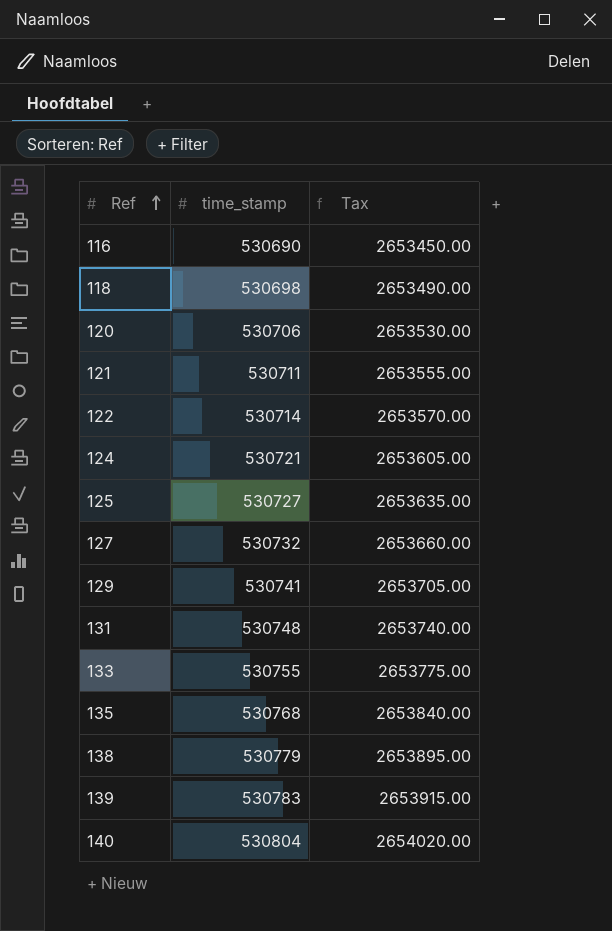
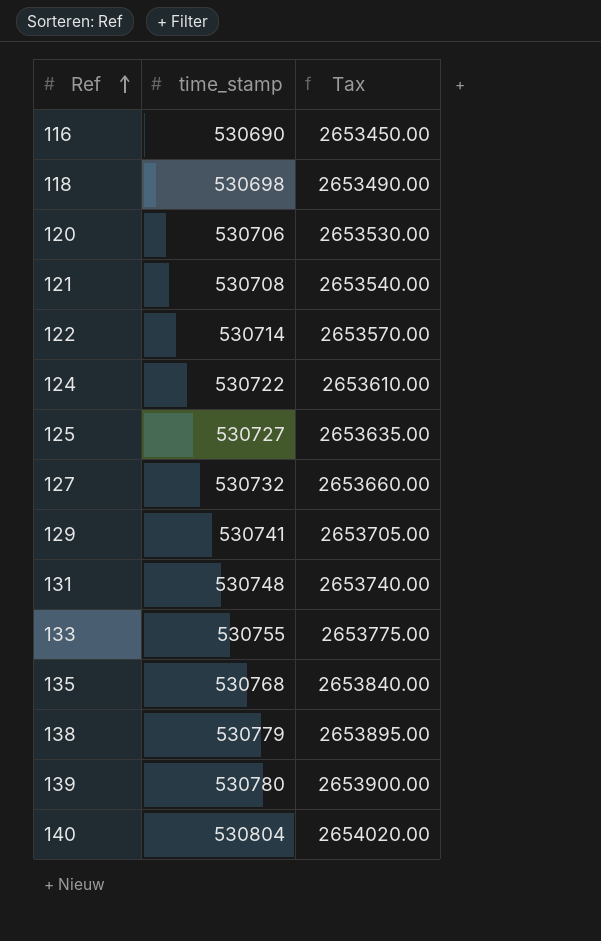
121 | time_stamp: 530711 -> 530708
121 | Tax: 2653555.00 -> 2653540.00
124 | time_stamp: 530721 -> 530722
124 | Tax: 2653605.00 -> 2653610.00
139 | time_stamp: 530783 -> 530780
139 | Tax: 2653915.00 -> 2653900.00

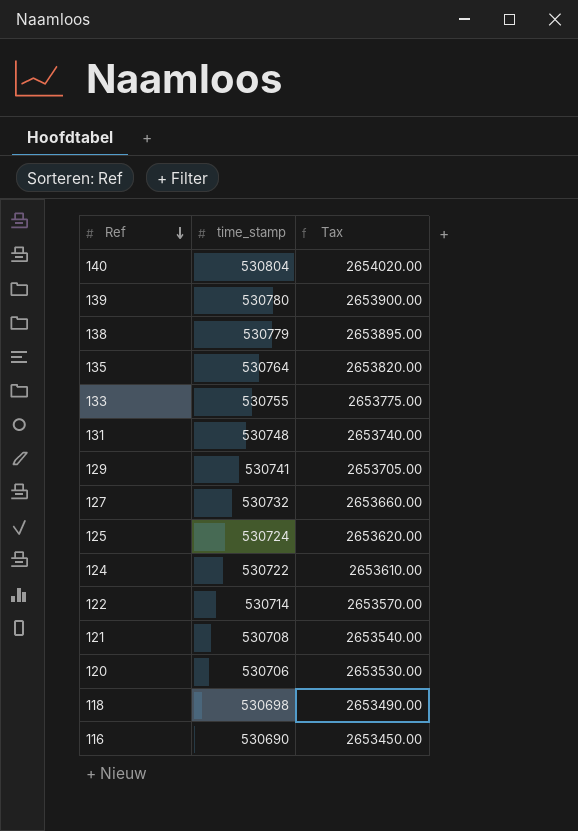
row order: Ref ascending -> Ref descending
135 | time_stamp: 530768 -> 530764
135 | Tax: 2653840.00 -> 2653820.00
125 | time_stamp: 530727 -> 530724
125 | Tax: 2653635.00 -> 2653620.00

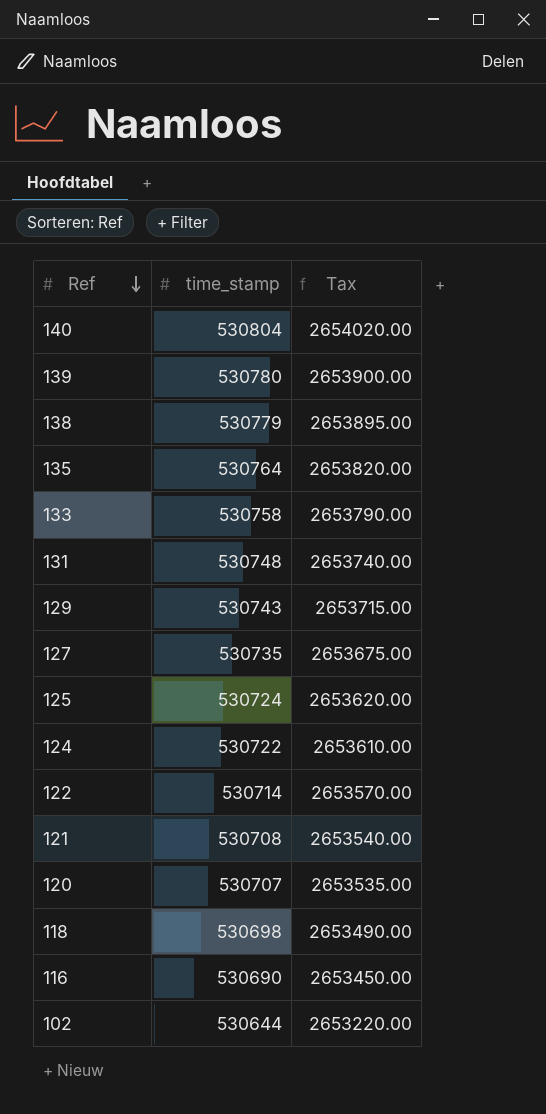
133 | time_stamp: 530755 -> 530758
133 | Tax: 2653775.00 -> 2653790.00
129 | time_stamp: 530741 -> 530743
129 | Tax: 2653705.00 -> 2653715.00
127 | time_stamp: 530732 -> 530735
127 | Tax: 2653660.00 -> 2653675.00
120 | time_stamp: 530706 -> 530707
120 | Tax: 2653530.00 -> 2653535.00
row 102: none -> 530644 | 2653220.00

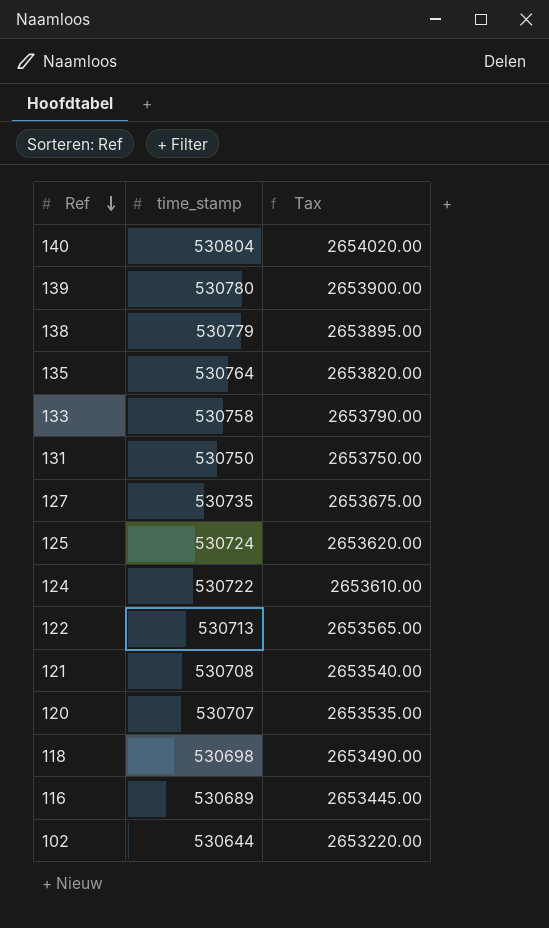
row 129: 530743 | 2653715.00 -> none
131 | time_stamp: 530748 -> 530750
131 | Tax: 2653740.00 -> 2653750.00
122 | time_stamp: 530714 -> 530713
122 | Tax: 2653570.00 -> 2653565.00
116 | time_stamp: 530690 -> 530689
116 | Tax: 2653450.00 -> 2653445.00

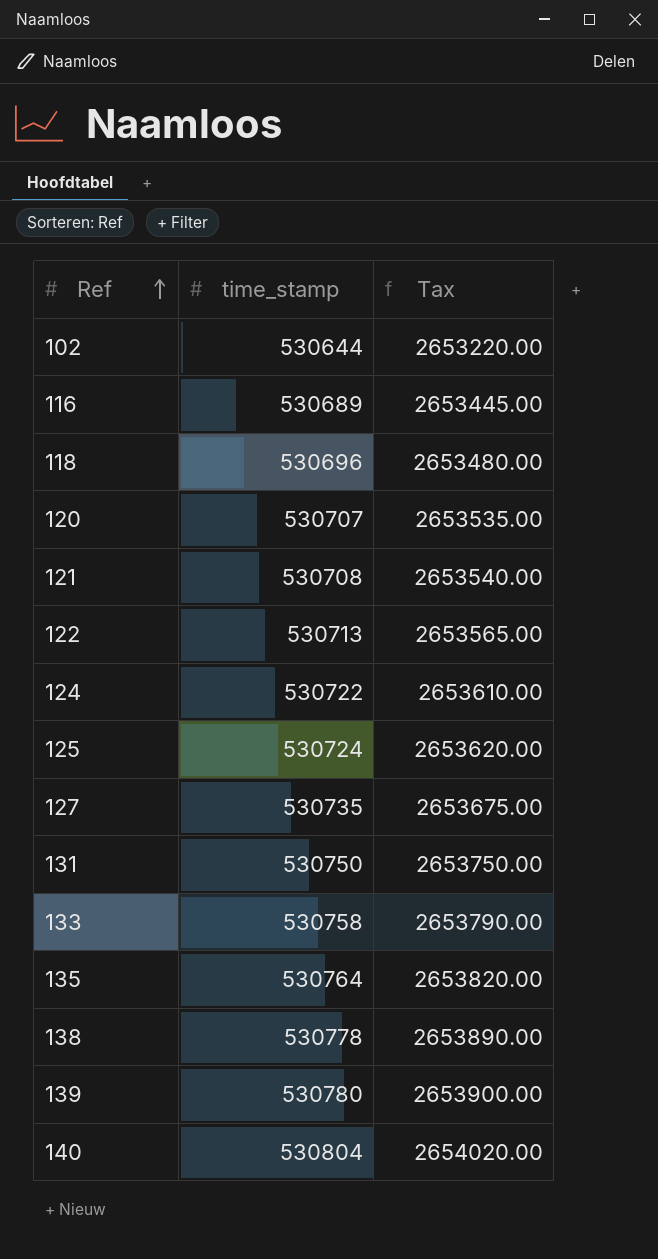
row order: Ref descending -> Ref ascending
118 | time_stamp: 530698 -> 530696
118 | Tax: 2653490.00 -> 2653480.00
138 | time_stamp: 530779 -> 530778
138 | Tax: 2653895.00 -> 2653890.00

